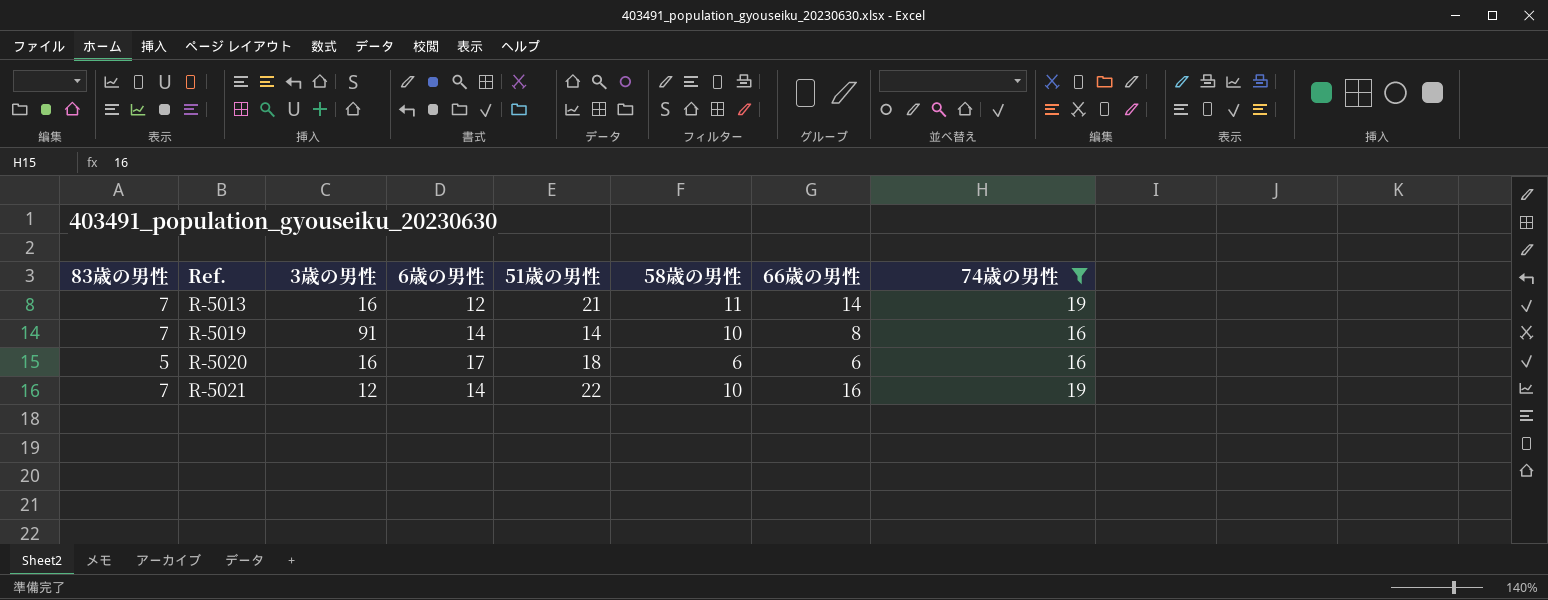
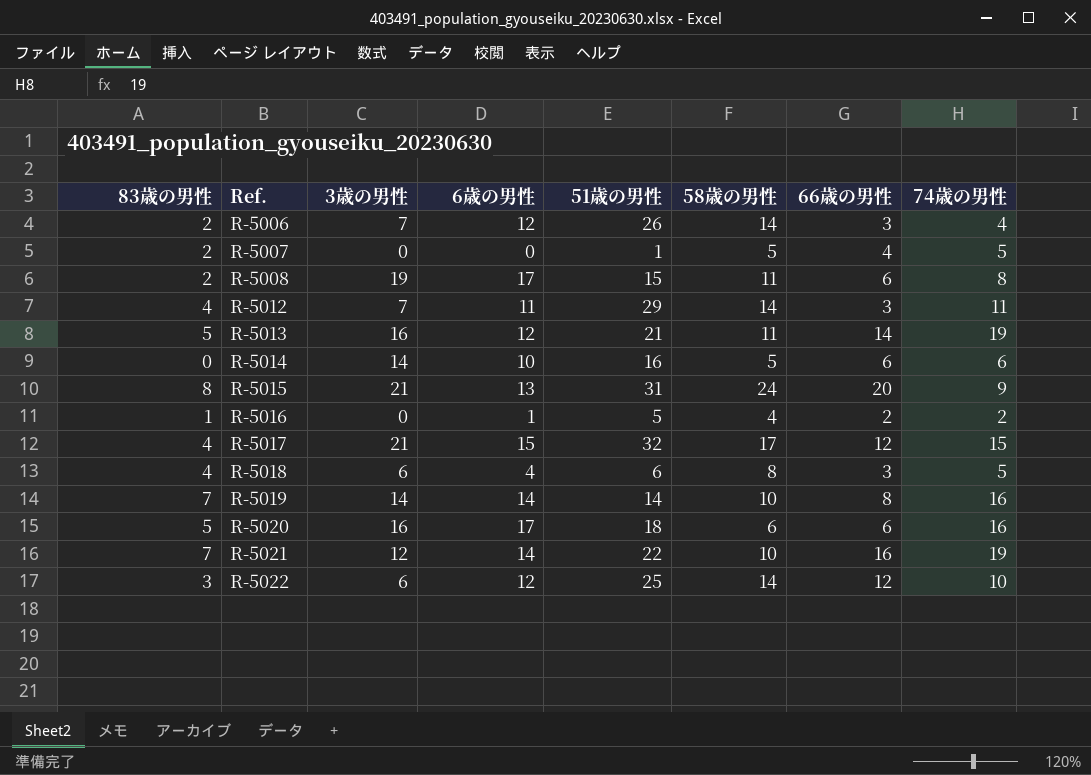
filter: 74歳の男性 >= 16 -> none
R-5013 | 83歳の男性: 7 -> 5
R-5019 | 3歳の男性: 91 -> 14

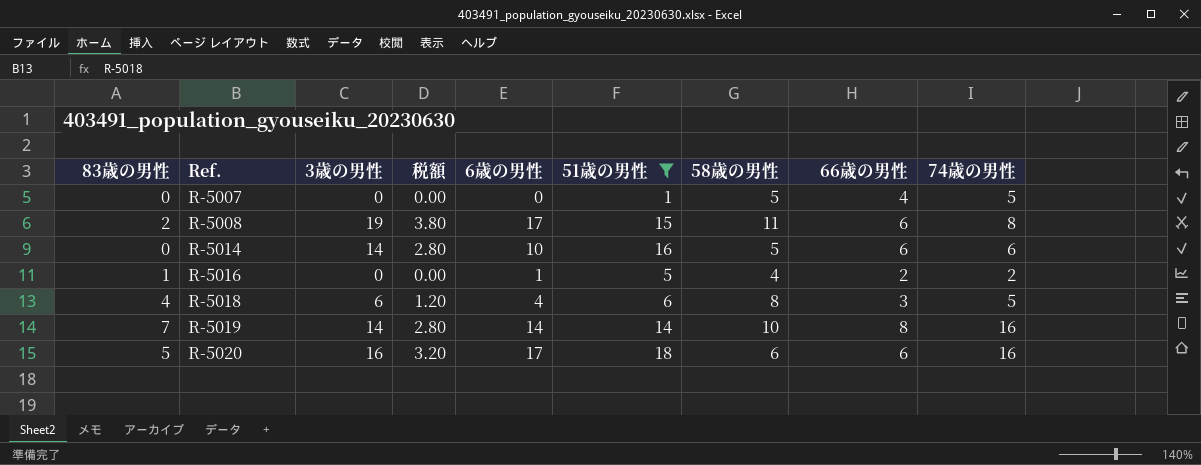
filter: none -> 51歳の男性 <= 18
column 税額 | formula: none -> [3歳の男性] * 0.2
R-5007 | 83歳の男性: 2 -> 0

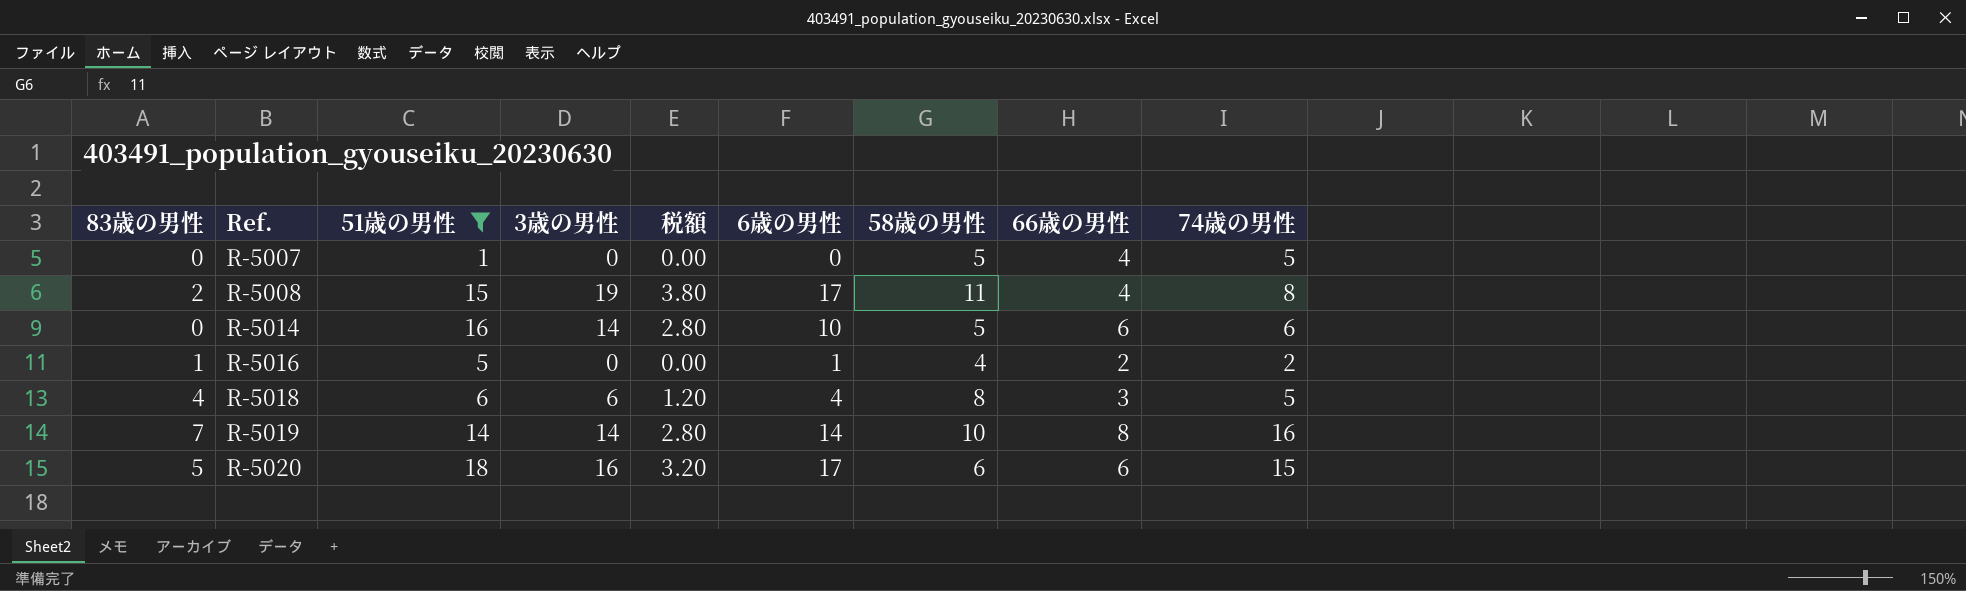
column 51歳の男性 | position: 6 -> 3
R-5008 | 66歳の男性: 6 -> 4
R-5020 | 74歳の男性: 16 -> 15

